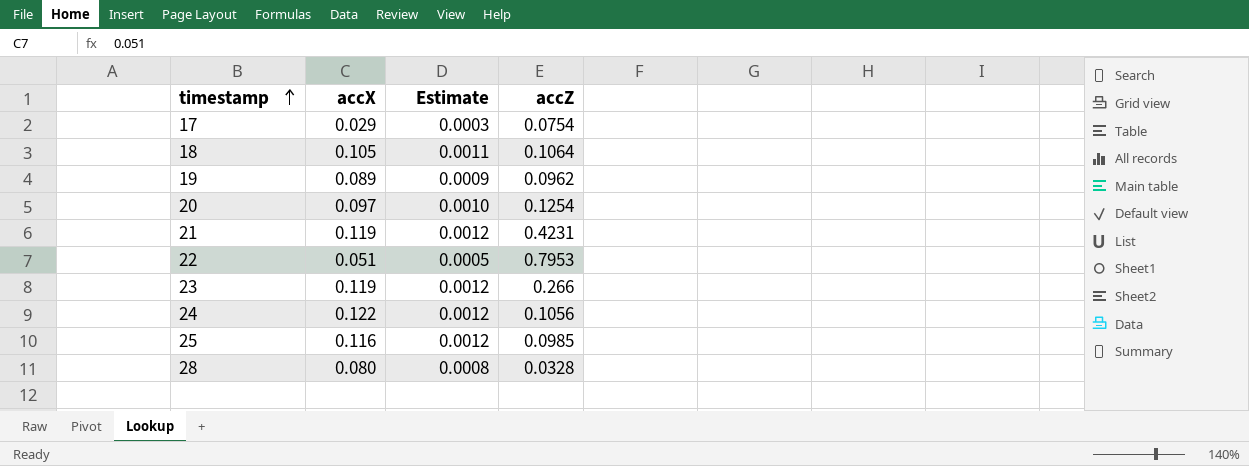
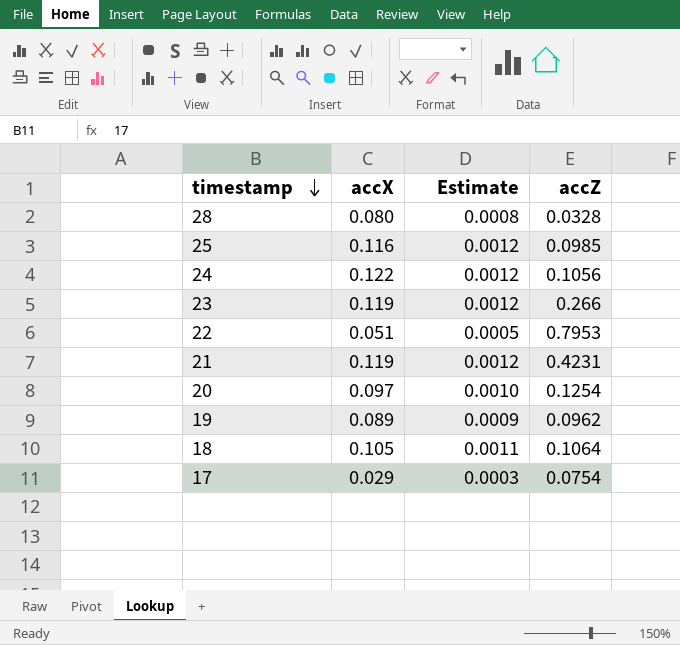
row order: timestamp ascending -> timestamp descending

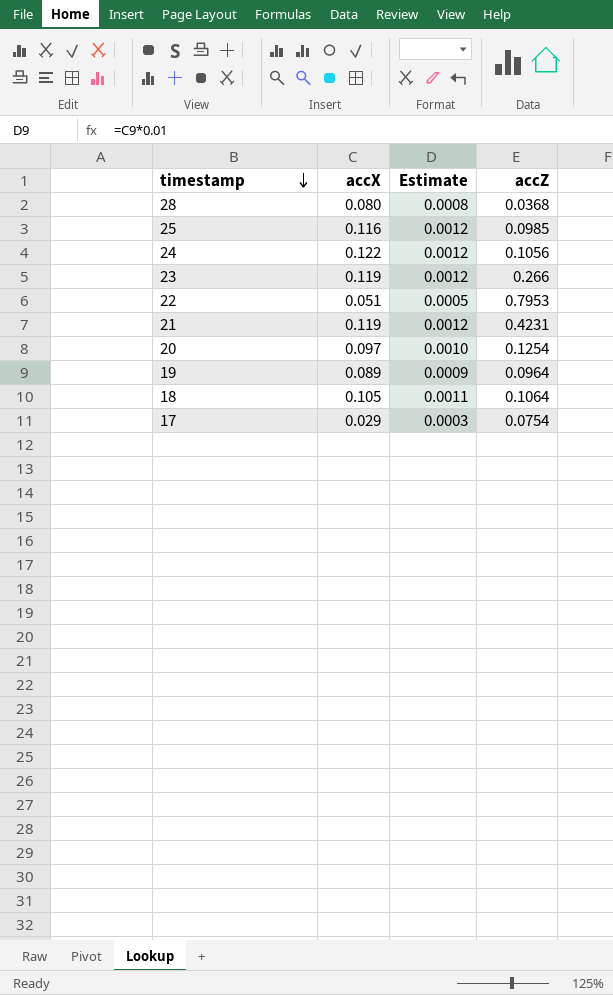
28 | accZ: 0.0328 -> 0.0368
19 | accZ: 0.0962 -> 0.0964

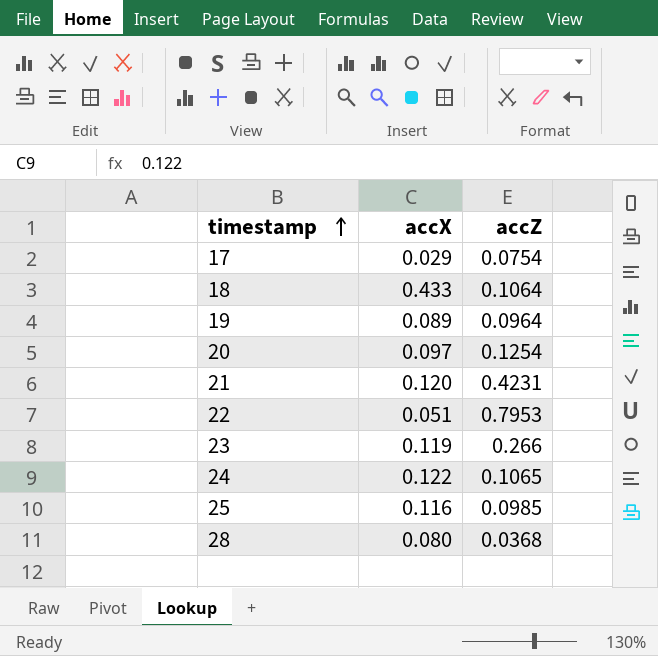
row order: timestamp descending -> timestamp ascending
column Estimate | formula: [accX] * 0.01 -> none
18 | accX: 0.105 -> 0.433
21 | accX: 0.119 -> 0.120
24 | accZ: 0.1056 -> 0.1065

